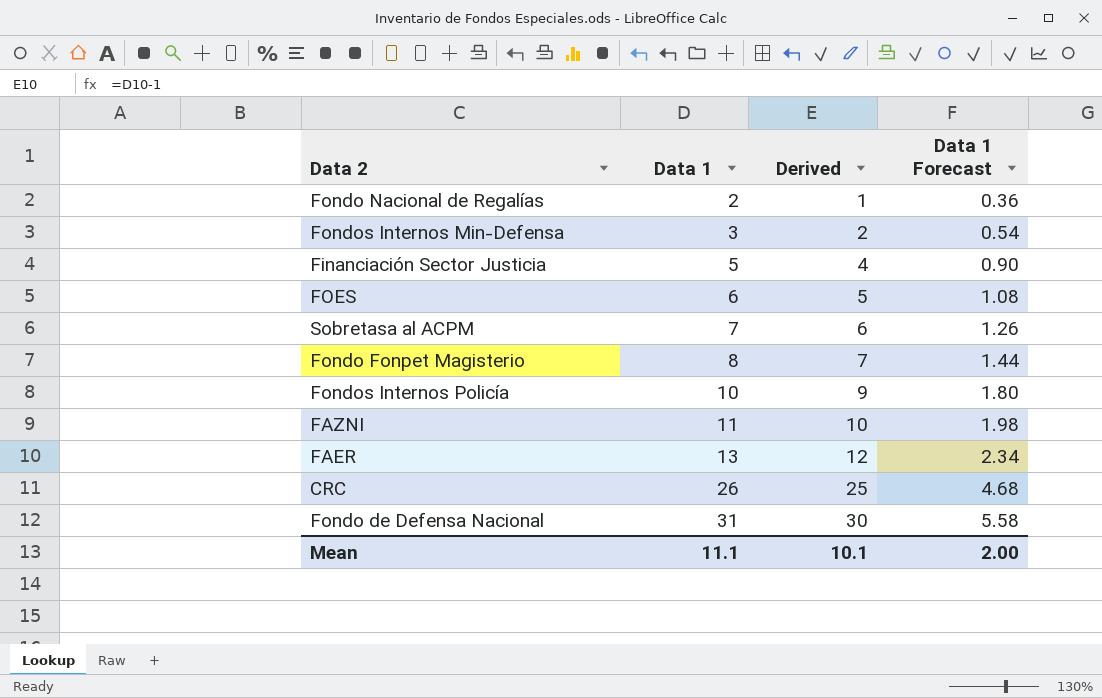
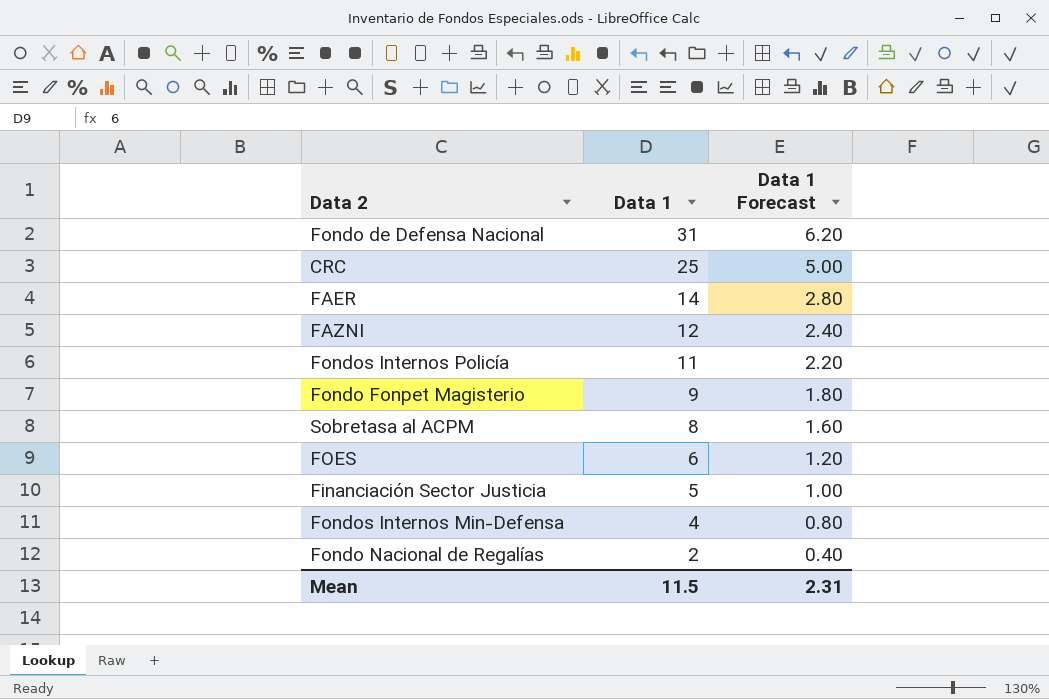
row order: Data 1 ascending -> Data 1 descending
column Derived | formula: [Data 1] - 1 -> none
column Data 1 Forecast | formula: [Data 1] * 0.18 -> [Data 1] * 0.2
CRC | Data 1: 26 -> 25
FAER | Data 1: 13 -> 14
FAZNI | Data 1: 11 -> 12
Fondos Internos Policía | Data 1: 10 -> 11
Fondo Fonpet Magisterio | Data 1: 8 -> 9
Sobretasa al ACPM | Data 1: 7 -> 8
Fondos Internos Min-Defensa | Data 1: 3 -> 4
Mean | Data 1: 11.1 -> 11.5
Mean | Data 1 Forecast: 2.00 -> 2.31

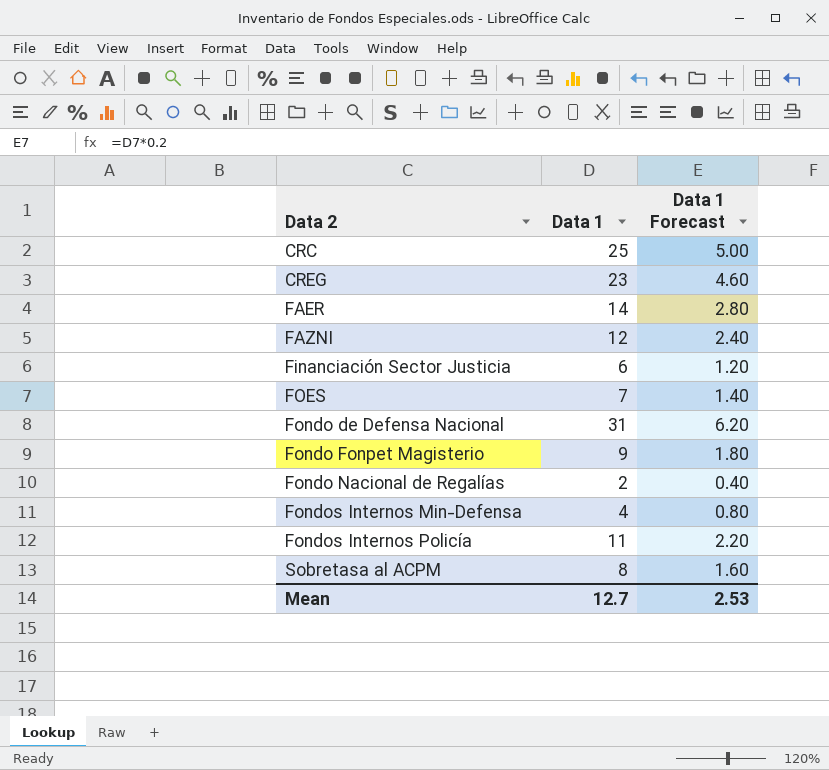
row order: Data 1 descending -> Data 2 ascending
row CREG: none -> 23 | 4.60
Financiación Sector Justicia | Data 1: 5 -> 6
Financiación Sector Justicia | Data 1 Forecast: 1.00 -> 1.20
FOES | Data 1: 6 -> 7
FOES | Data 1 Forecast: 1.20 -> 1.40
Mean | Data 1: 11.5 -> 12.7
Mean | Data 1 Forecast: 2.31 -> 2.53

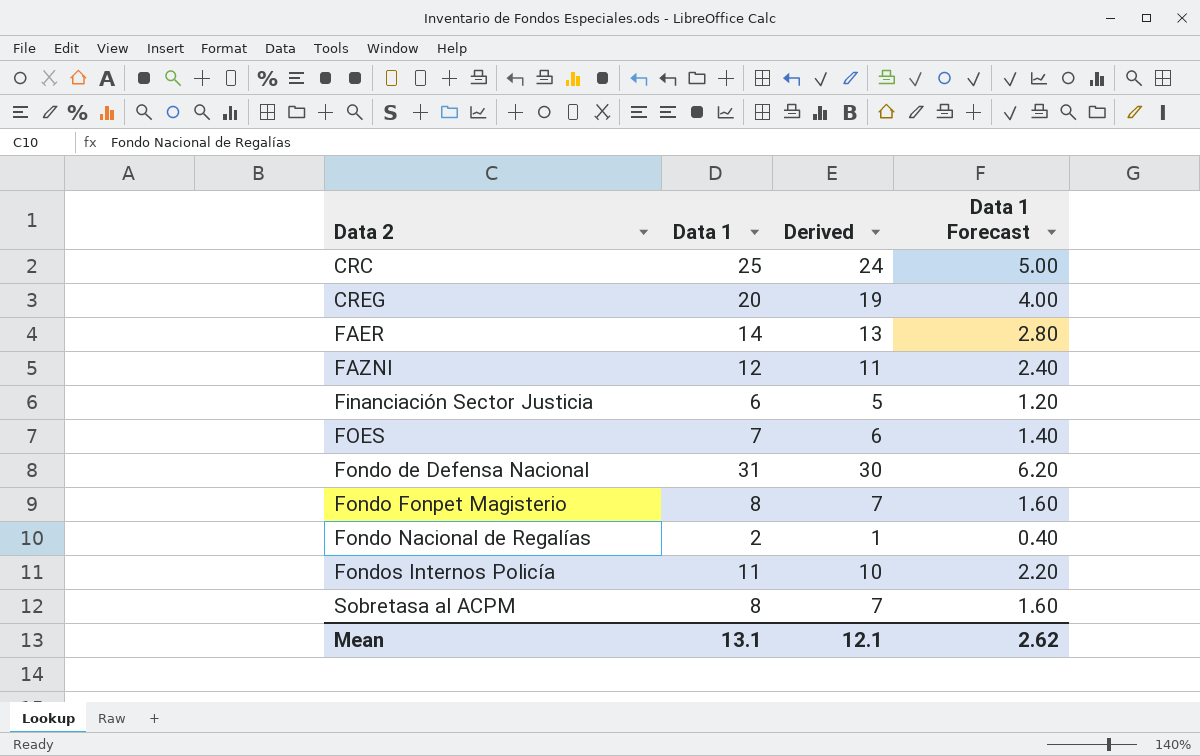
column Derived | formula: none -> [Data 1] - 1
row Fondos Internos Min-Defensa: 4 | 0.80 -> none
CREG | Data 1: 23 -> 20
CREG | Data 1 Forecast: 4.60 -> 4.00
Fondo Fonpet Magisterio | Data 1: 9 -> 8
Fondo Fonpet Magisterio | Data 1 Forecast: 1.80 -> 1.60
Mean | Data 1: 12.7 -> 13.1
Mean | Data 1 Forecast: 2.53 -> 2.62

